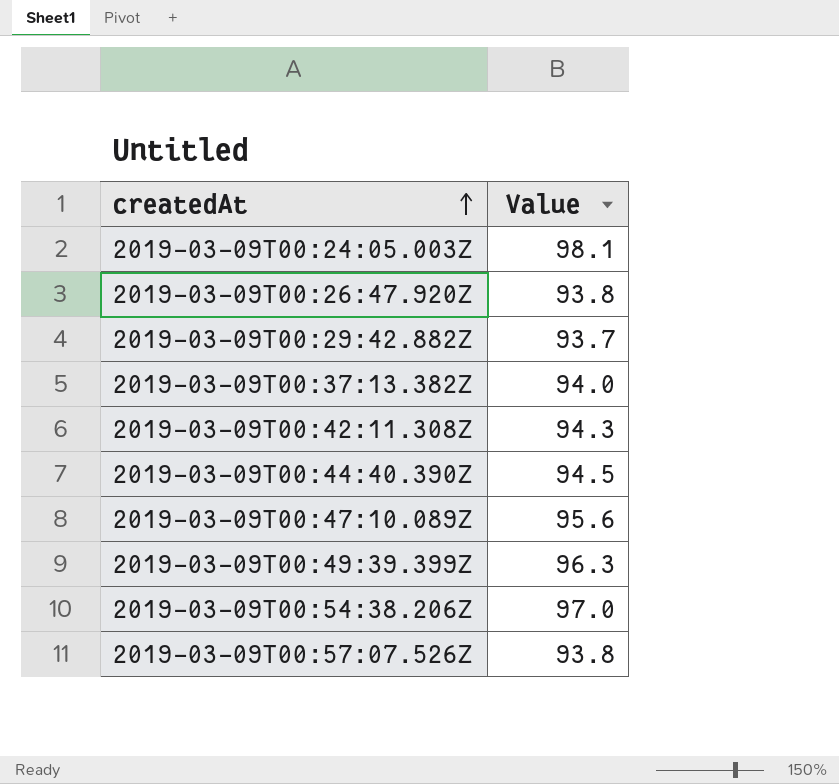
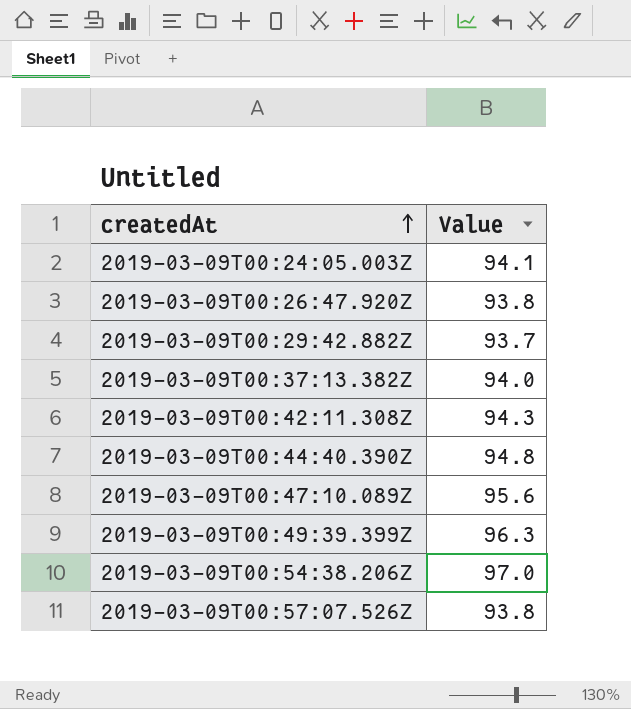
2019-03-09T00:24:05.003Z | Value: 98.1 -> 94.1
2019-03-09T00:44:40.390Z | Value: 94.5 -> 94.8

